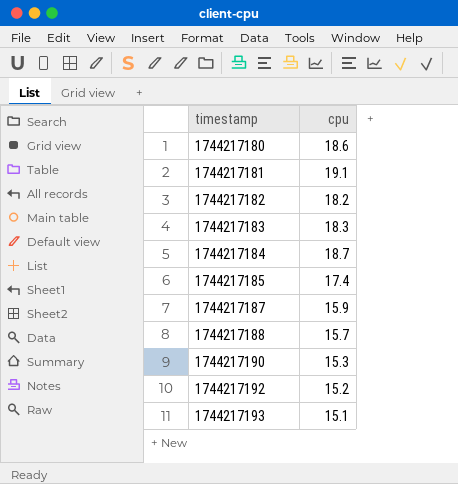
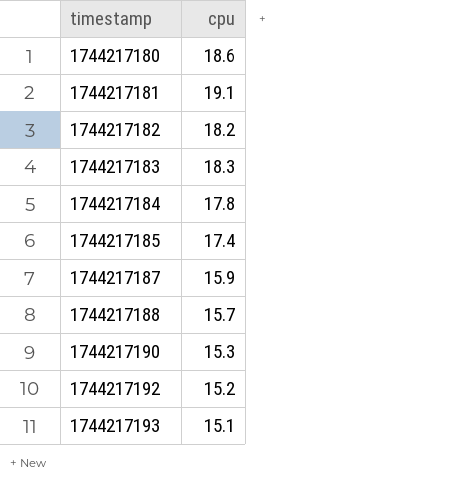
1744217184 | cpu: 18.7 -> 17.8

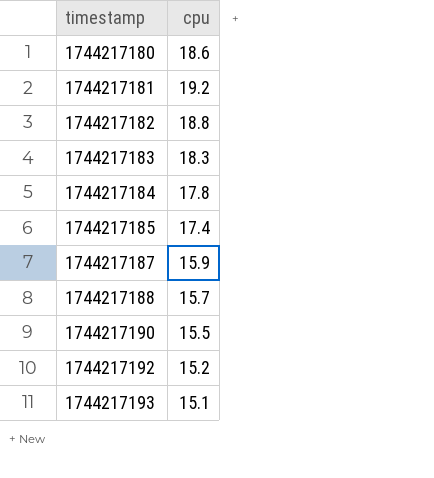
1744217181 | cpu: 19.1 -> 19.2
1744217182 | cpu: 18.2 -> 18.8
1744217190 | cpu: 15.3 -> 15.5

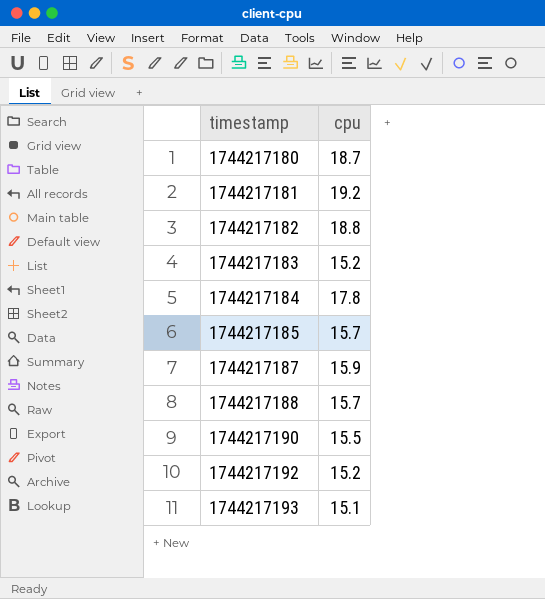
1744217180 | cpu: 18.6 -> 18.7
1744217183 | cpu: 18.3 -> 15.2
1744217185 | cpu: 17.4 -> 15.7

